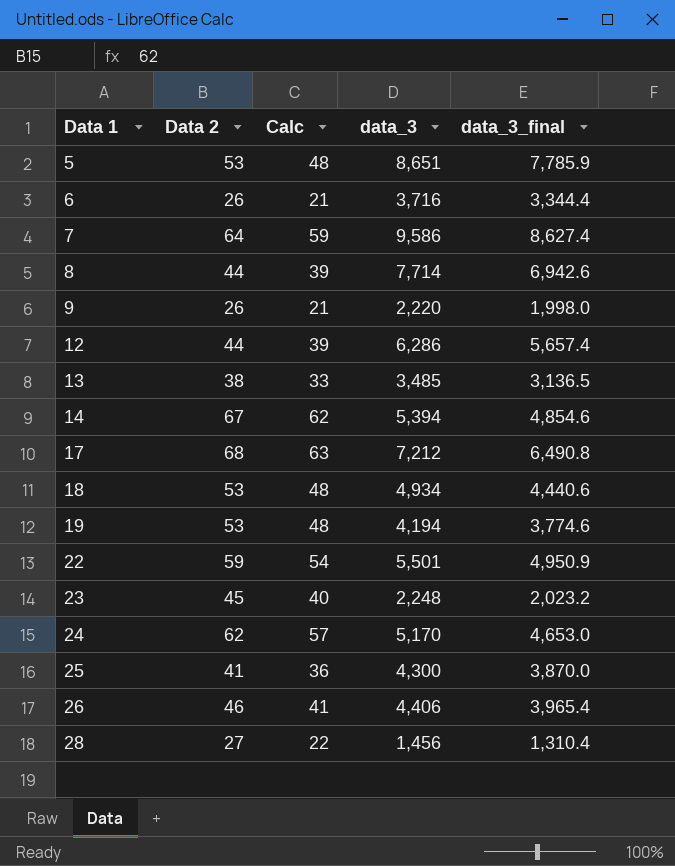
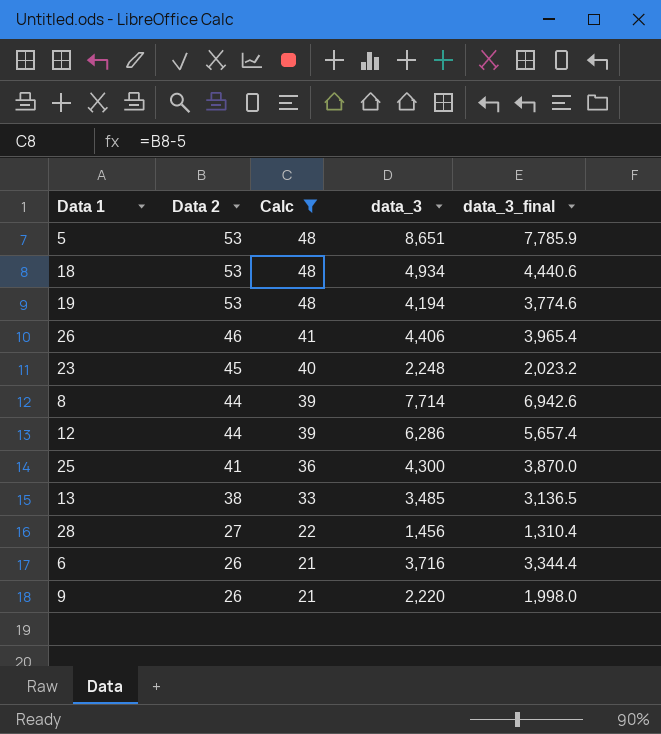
filter: none -> Calc <= 48
row order: Data 1 ascending -> Data 2 descending

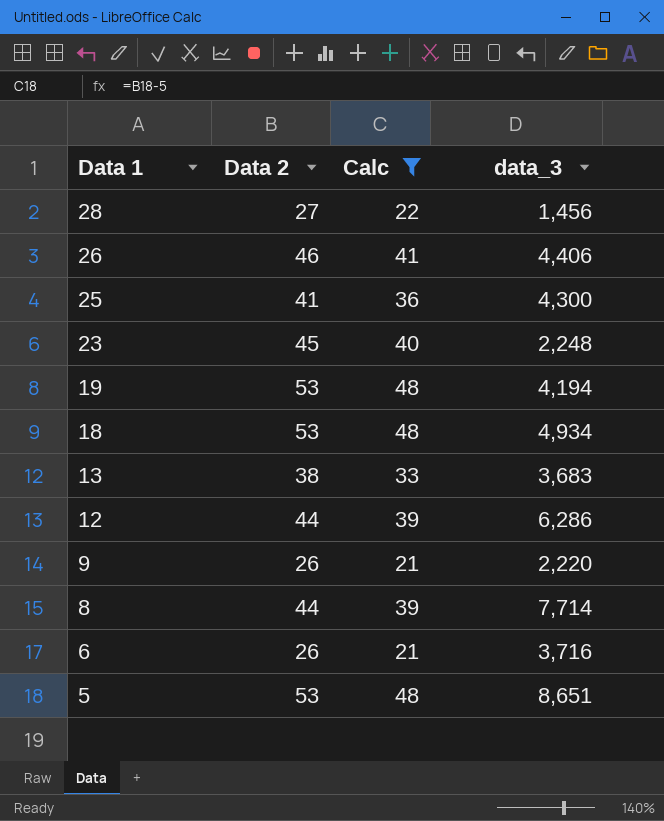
row order: Data 2 descending -> Data 1 descending
column data_3_final | formula: [data_3] * 0.9 -> none
13 | data_3: 3,485 -> 3,683

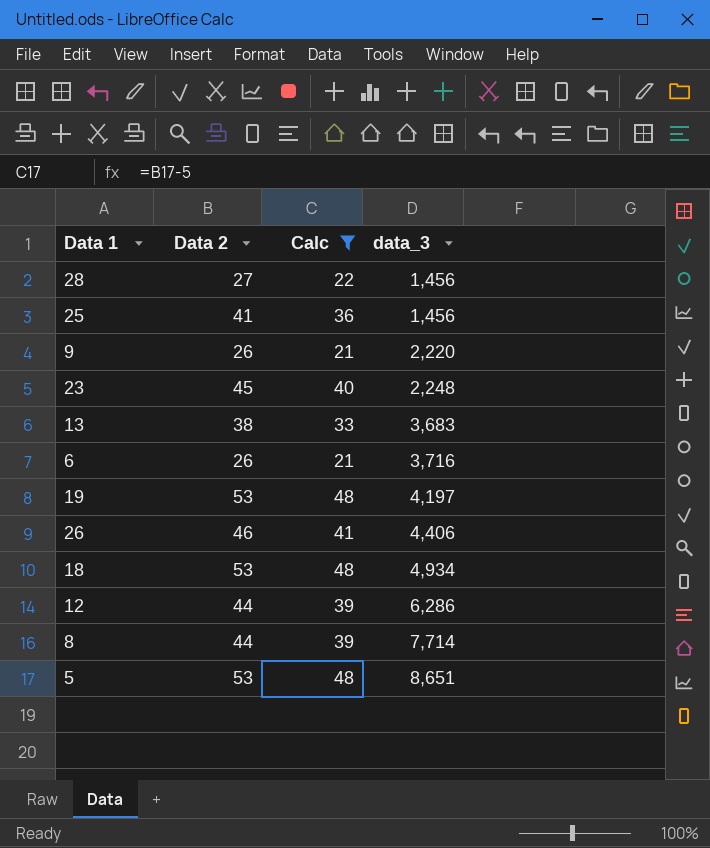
row order: Data 1 descending -> data_3 ascending
25 | data_3: 4,300 -> 1,456
19 | data_3: 4,194 -> 4,197

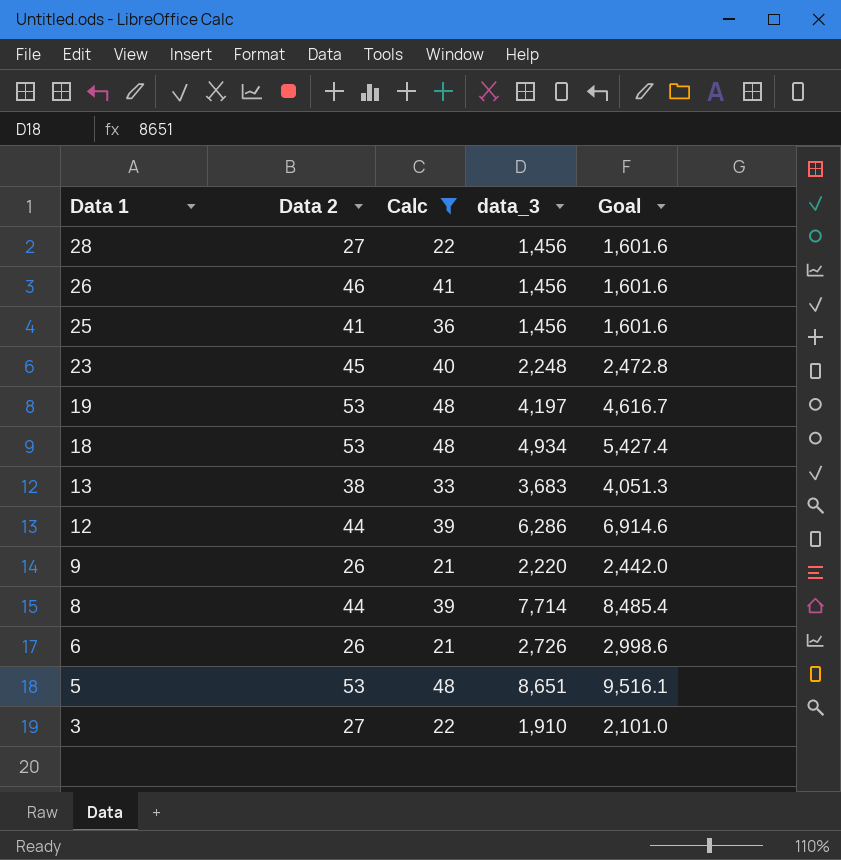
row order: data_3 ascending -> Data 1 descending
column Goal | formula: none -> [data_3] * 1.1
26 | data_3: 4,406 -> 1,456
6 | data_3: 3,716 -> 2,726
row 3: none -> 27 | 22 | 1,910 | 2,101.0

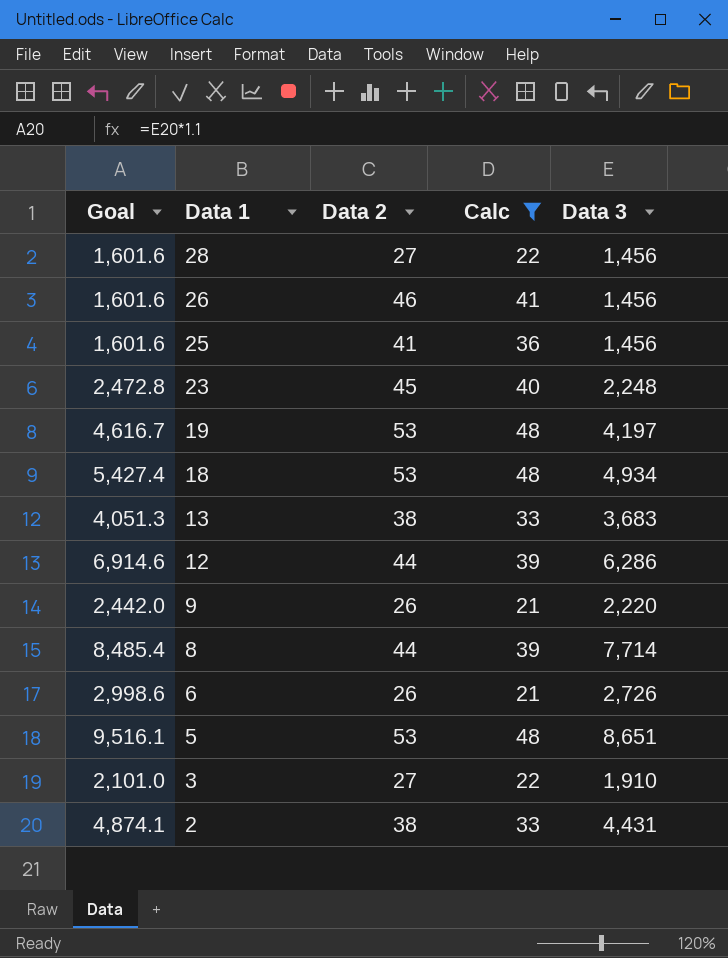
column Goal | position: 5 -> 1
column name: data_3 -> Data 3
row 2: none -> 4,874.1 | 38 | 33 | 4,431

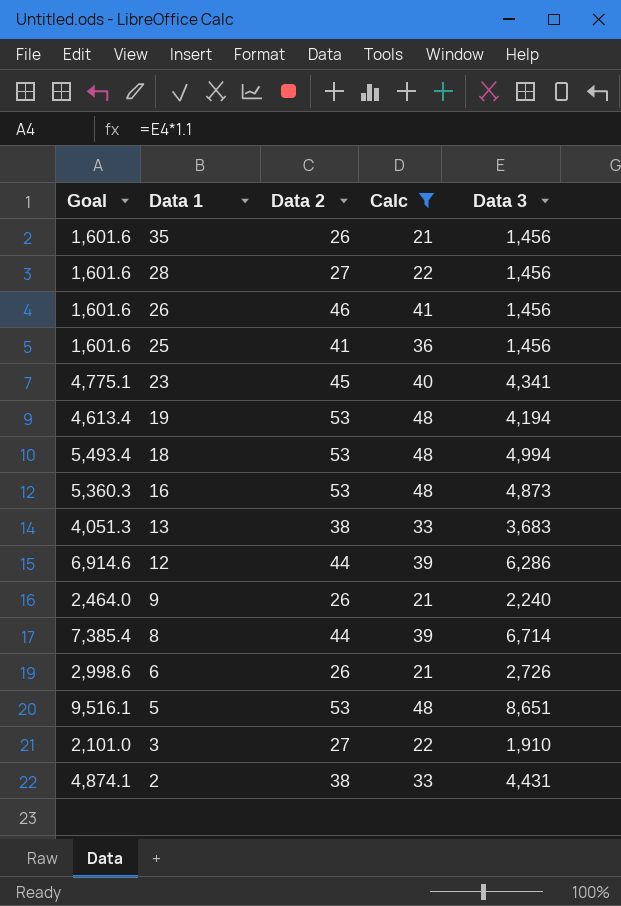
row 35: none -> 1,601.6 | 26 | 21 | 1,456
23 | Goal: 2,472.8 -> 4,775.1
23 | Data 3: 2,248 -> 4,341
19 | Goal: 4,616.7 -> 4,613.4
19 | Data 3: 4,197 -> 4,194
18 | Goal: 5,427.4 -> 5,493.4
18 | Data 3: 4,934 -> 4,994
row 16: none -> 5,360.3 | 53 | 48 | 4,873
9 | Goal: 2,442.0 -> 2,464.0
9 | Data 3: 2,220 -> 2,240
8 | Goal: 8,485.4 -> 7,385.4
8 | Data 3: 7,714 -> 6,714

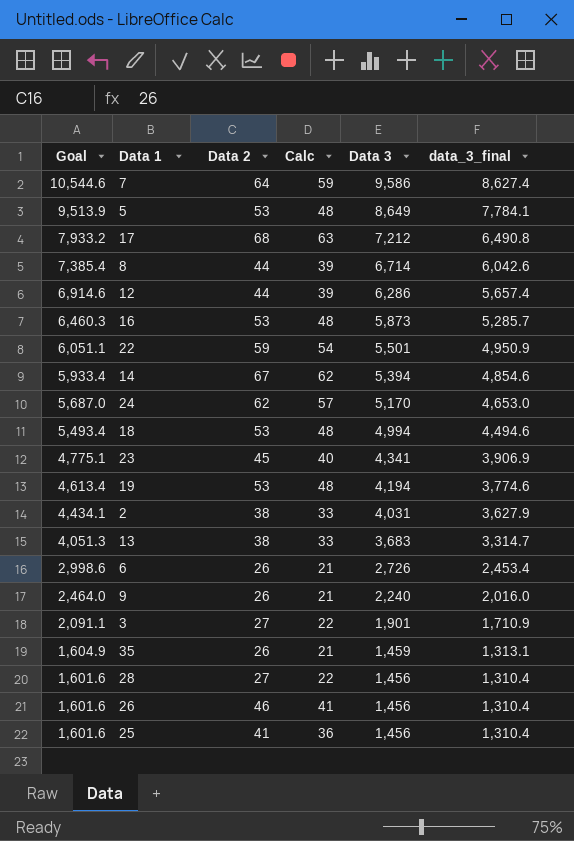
filter: Calc <= 48 -> none
row order: Data 1 descending -> Goal descending
column data_3_final | formula: none -> [Data 3] * 0.9
5 | Goal: 9,516.1 -> 9,513.9
5 | Data 3: 8,651 -> 8,649
16 | Goal: 5,360.3 -> 6,460.3
16 | Data 3: 4,873 -> 5,873
2 | Goal: 4,874.1 -> 4,434.1
2 | Data 3: 4,431 -> 4,031
3 | Goal: 2,101.0 -> 2,091.1
3 | Data 3: 1,910 -> 1,901
35 | Goal: 1,601.6 -> 1,604.9
35 | Data 3: 1,456 -> 1,459

